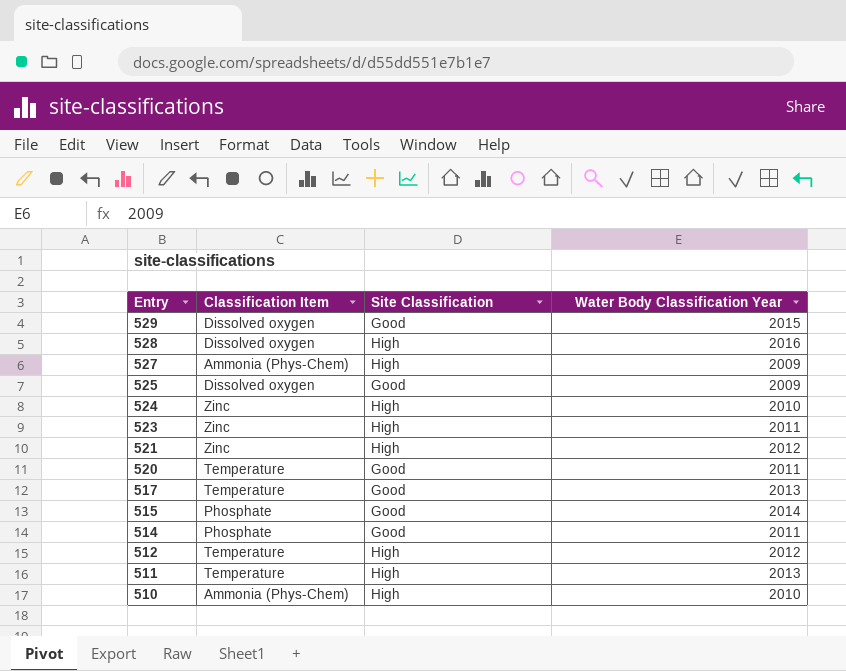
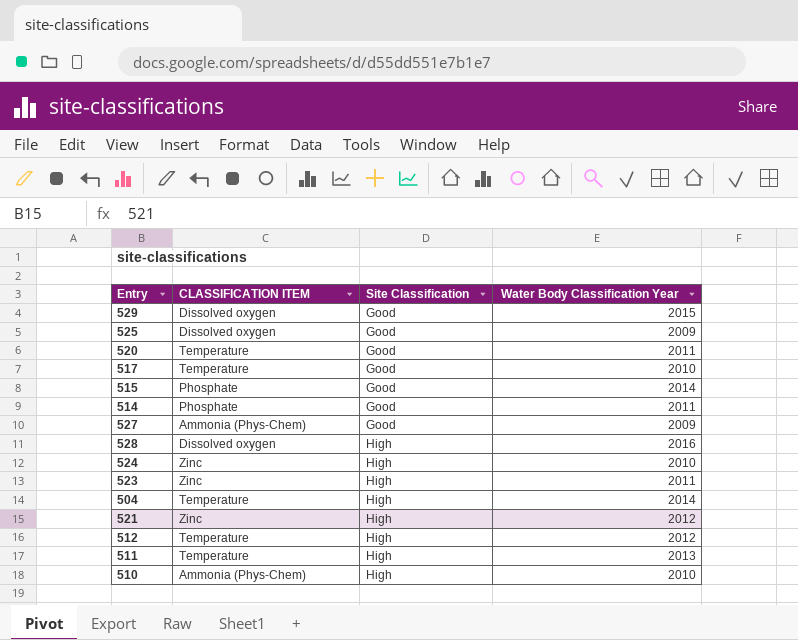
row order: Entry descending -> Site Classification ascending
column name: Classification Item -> CLASSIFICATION ITEM
517 | Water Body Classification Year: 2013 -> 2010
527 | Site Classification: High -> Good
row 504: none -> Temperature | High | 2014

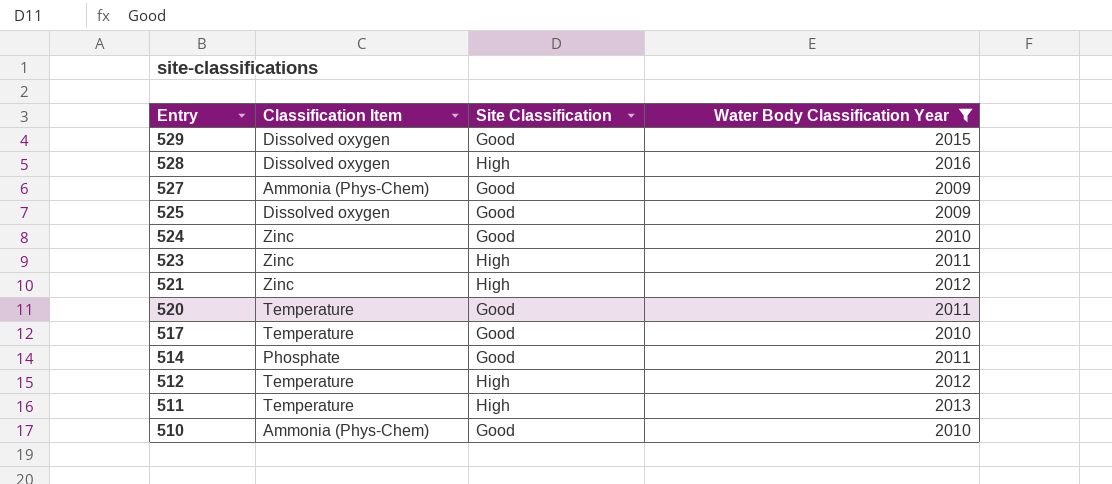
filter: none -> Water Body Classification Year != 2014
row order: Site Classification ascending -> Entry descending
column name: CLASSIFICATION ITEM -> Classification Item
524 | Site Classification: High -> Good
510 | Site Classification: High -> Good

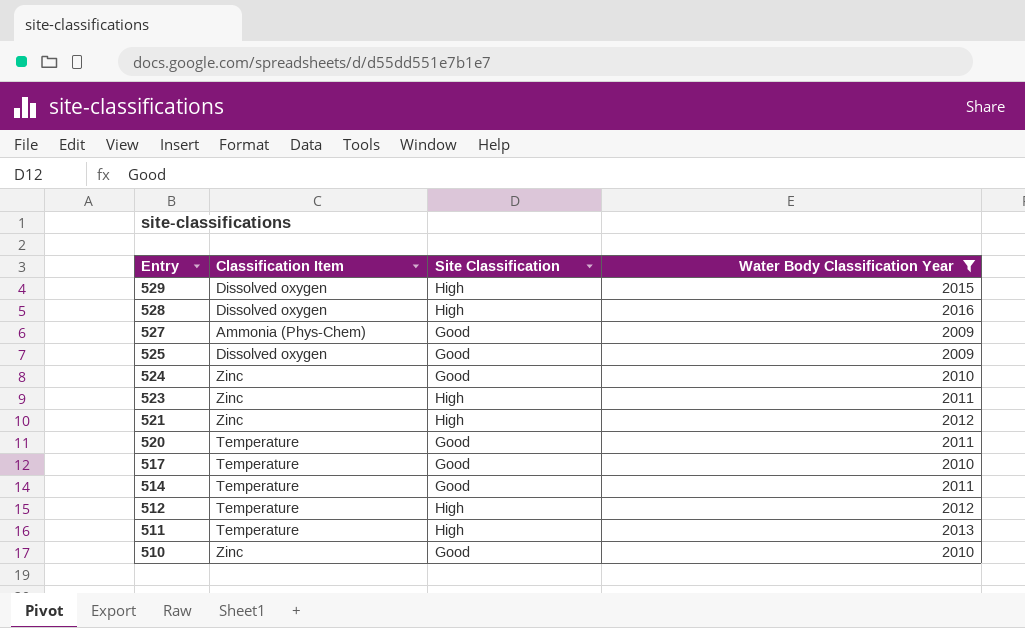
529 | Site Classification: Good -> High
514 | Classification Item: Phosphate -> Temperature
510 | Classification Item: Ammonia (Phys-Chem) -> Zinc

